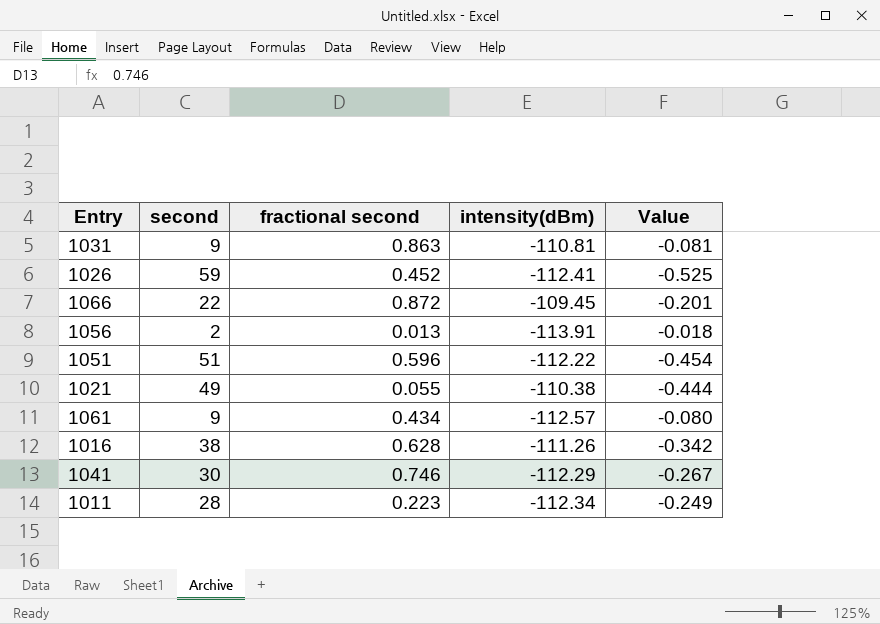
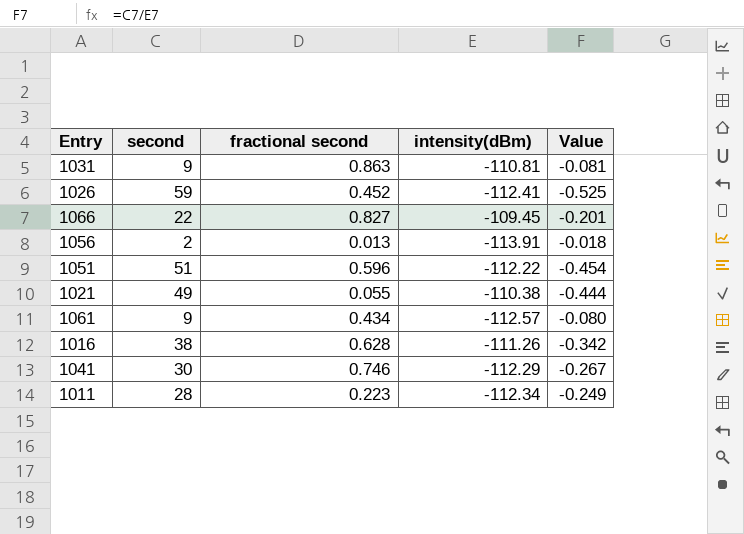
1066 | fractional second: 0.872 -> 0.827

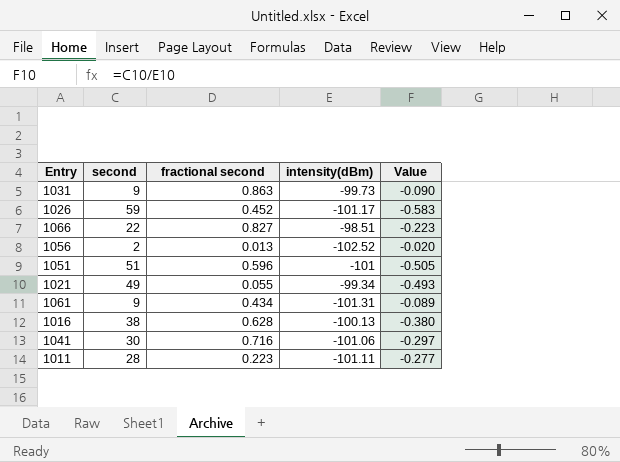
1031 | intensity(dBm): -110.81 -> -99.73
1031 | Value: -0.081 -> -0.090
1026 | intensity(dBm): -112.41 -> -101.17
1026 | Value: -0.525 -> -0.583
1066 | intensity(dBm): -109.45 -> -98.51
1066 | Value: -0.201 -> -0.223
1056 | intensity(dBm): -113.91 -> -102.52
1056 | Value: -0.018 -> -0.020
1051 | intensity(dBm): -112.22 -> -101
1051 | Value: -0.454 -> -0.505
1021 | intensity(dBm): -110.38 -> -99.34
1021 | Value: -0.444 -> -0.493
1061 | intensity(dBm): -112.57 -> -101.31
1061 | Value: -0.080 -> -0.089
1016 | intensity(dBm): -111.26 -> -100.13
1016 | Value: -0.342 -> -0.380
1041 | fractional second: 0.746 -> 0.716
1041 | intensity(dBm): -112.29 -> -101.06
1041 | Value: -0.267 -> -0.297
1011 | intensity(dBm): -112.34 -> -101.11
1011 | Value: -0.249 -> -0.277

